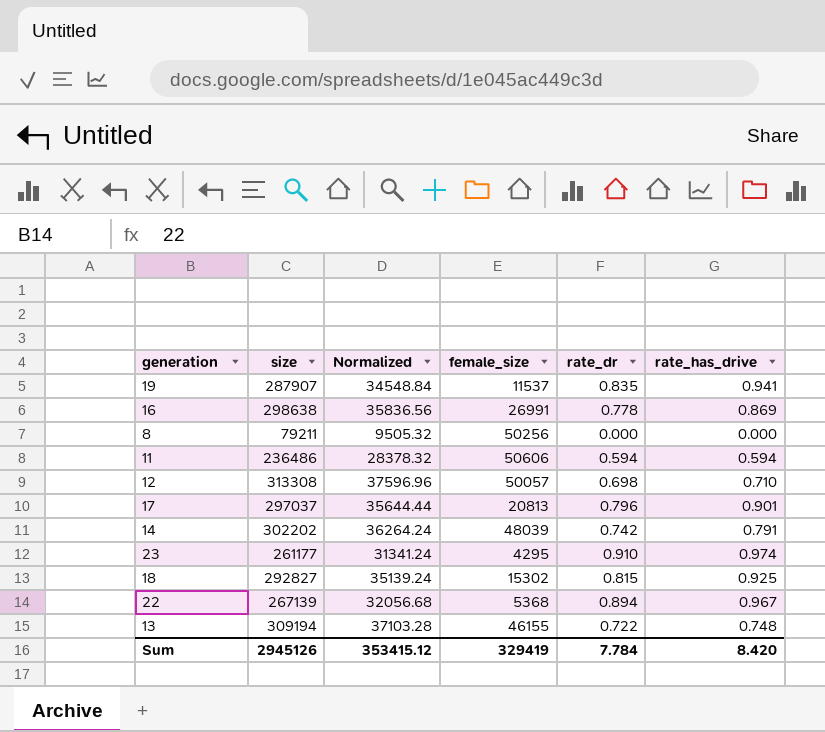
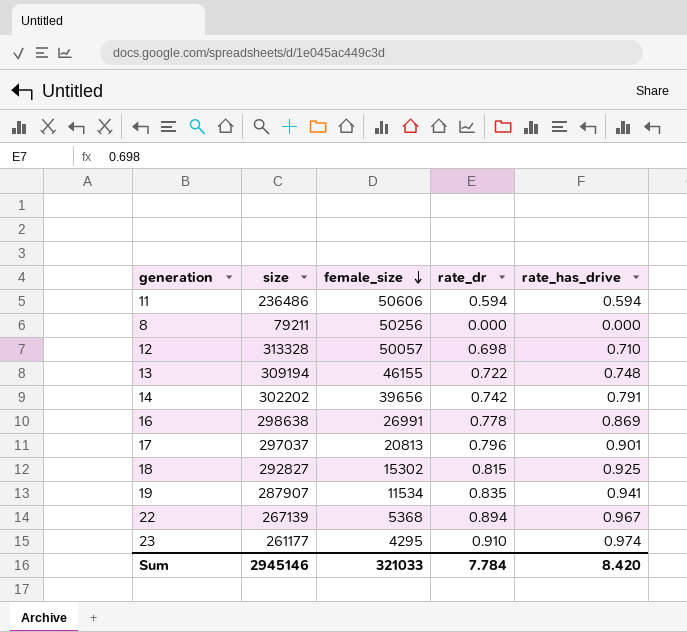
row order: none -> female_size descending
column Normalized | formula: [size] * 0.12 -> none
12 | size: 313308 -> 313328
14 | female_size: 48039 -> 39656
19 | female_size: 11537 -> 11534
Sum | size: 2945126 -> 2945146
Sum | female_size: 329419 -> 321033

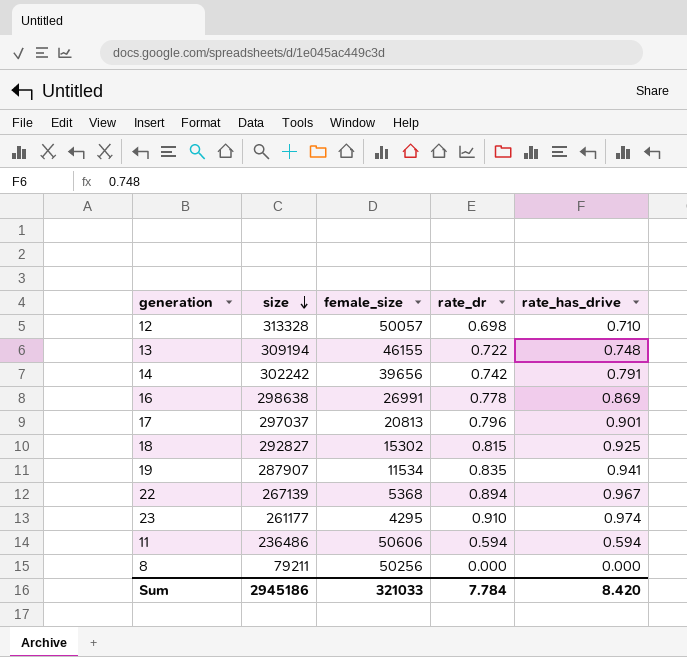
row order: female_size descending -> size descending
14 | size: 302202 -> 302242
Sum | size: 2945146 -> 2945186

